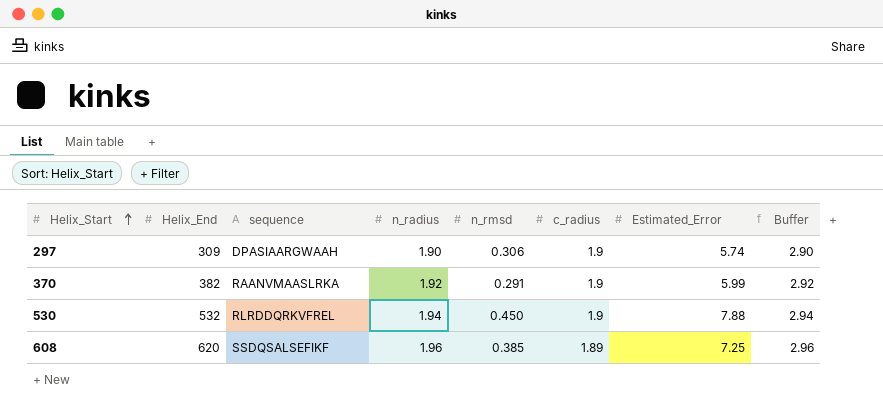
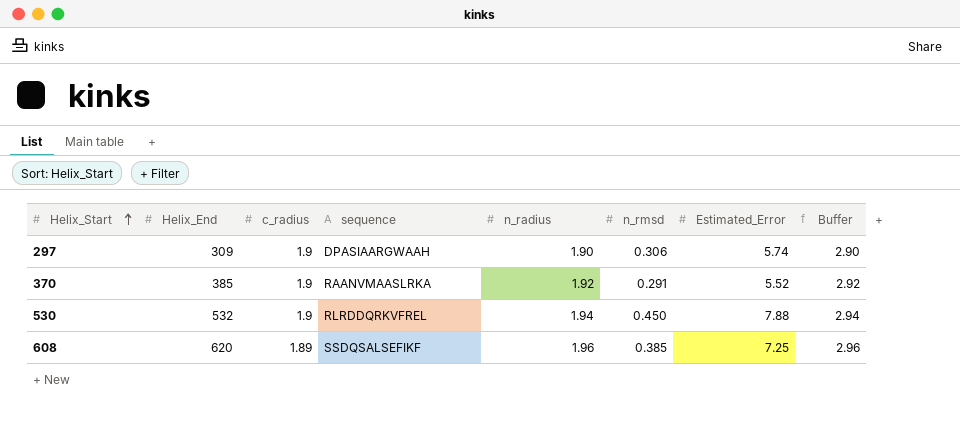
column c_radius | position: 6 -> 3
370 | Helix_End: 382 -> 385
370 | Estimated_Error: 5.99 -> 5.52

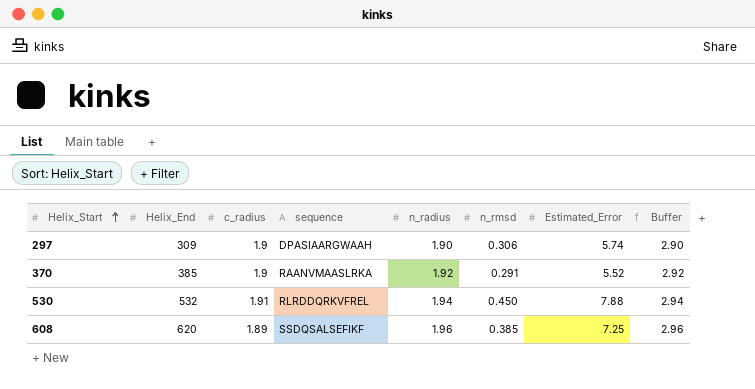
530 | c_radius: 1.9 -> 1.91

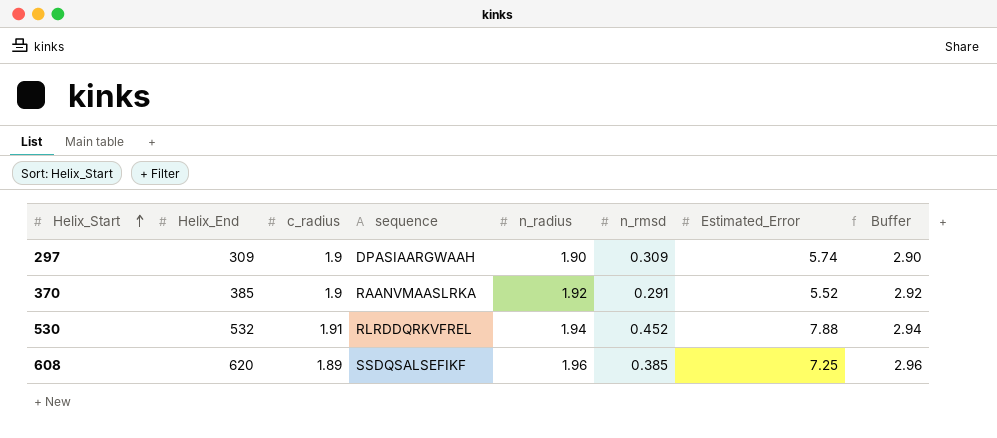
297 | n_rmsd: 0.306 -> 0.309
530 | n_rmsd: 0.450 -> 0.452

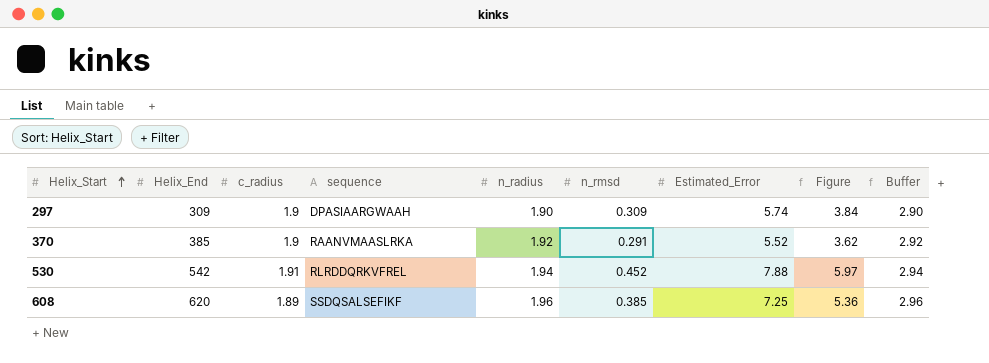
column Figure | formula: none -> [Estimated_Error] - [c_radius]
530 | Helix_End: 532 -> 542

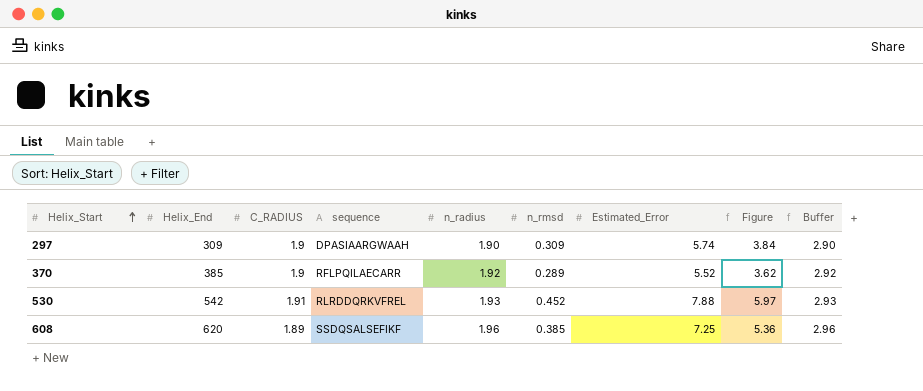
column name: c_radius -> C_RADIUS
370 | sequence: RAANVMAASLRKA -> RFLPQILAECARR
370 | n_rmsd: 0.291 -> 0.289
530 | n_radius: 1.94 -> 1.93
530 | Buffer: 2.94 -> 2.93

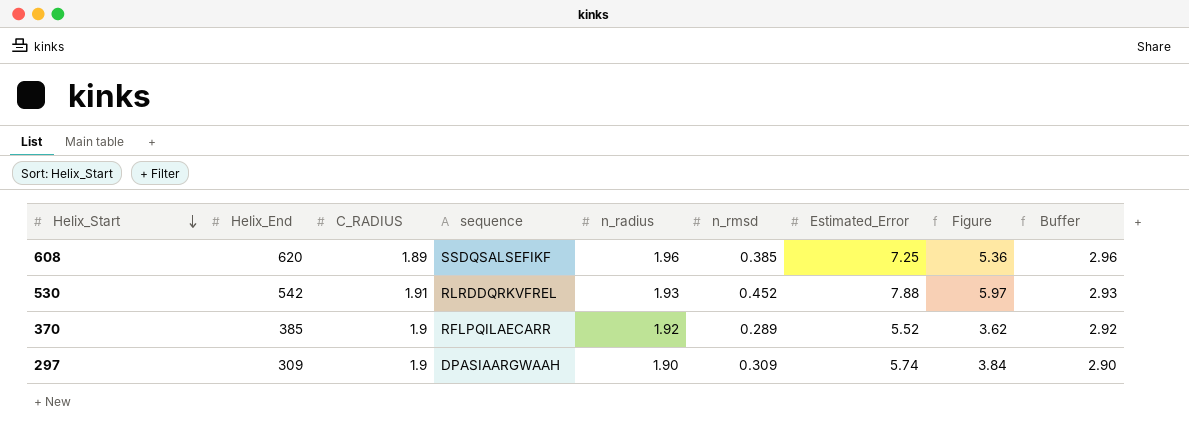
row order: Helix_Start ascending -> Helix_Start descending

